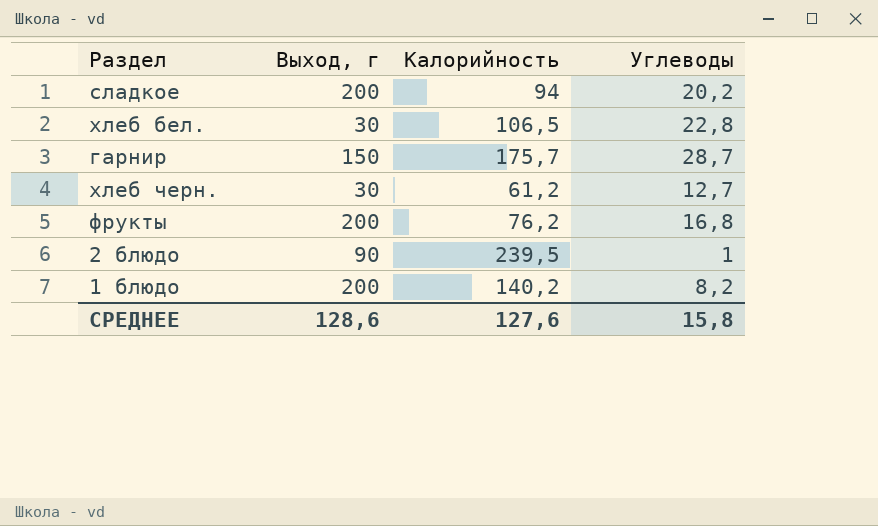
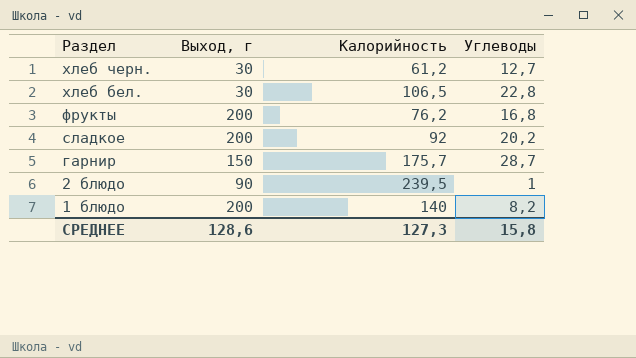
row order: none -> Раздел descending
сладкое | Калорийность: 94 -> 92
1 блюдо | Калорийность: 140,2 -> 140
СРЕДНЕЕ | Калорийность: 127,6 -> 127,3

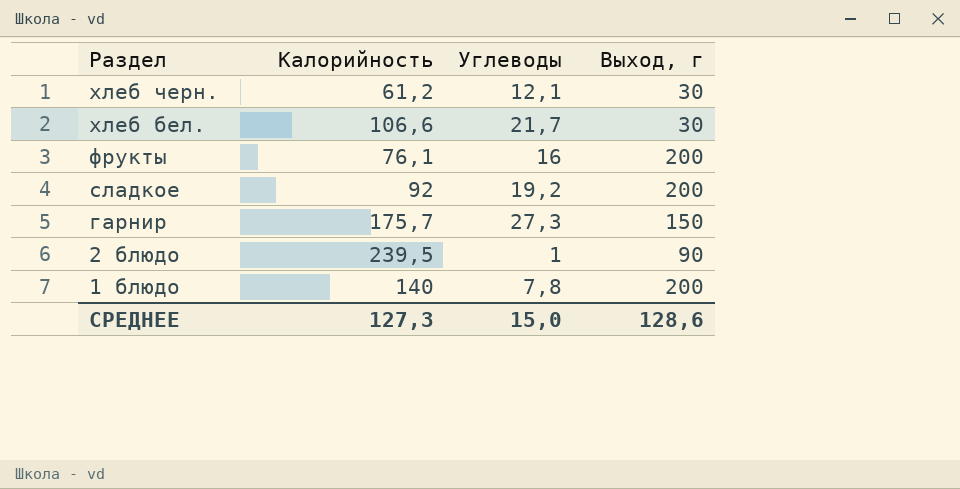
column Выход, г | position: 2 -> 4
хлеб черн. | Углеводы: 12,7 -> 12,1
хлеб бел. | Калорийность: 106,5 -> 106,6
хлеб бел. | Углеводы: 22,8 -> 21,7
фрукты | Калорийность: 76,2 -> 76,1
фрукты | Углеводы: 16,8 -> 16
сладкое | Углеводы: 20,2 -> 19,2
гарнир | Углеводы: 28,7 -> 27,3
1 блюдо | Углеводы: 8,2 -> 7,8
СРЕДНЕЕ | Углеводы: 15,8 -> 15,0

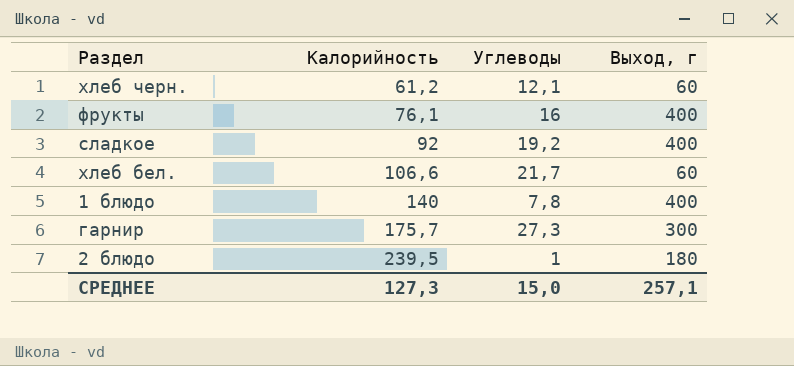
row order: Раздел descending -> Калорийность ascending
хлеб черн. | Выход, г: 30 -> 60
фрукты | Выход, г: 200 -> 400
сладкое | Выход, г: 200 -> 400
хлеб бел. | Выход, г: 30 -> 60
1 блюдо | Выход, г: 200 -> 400
гарнир | Выход, г: 150 -> 300
2 блюдо | Выход, г: 90 -> 180
СРЕДНЕЕ | Выход, г: 128,6 -> 257,1

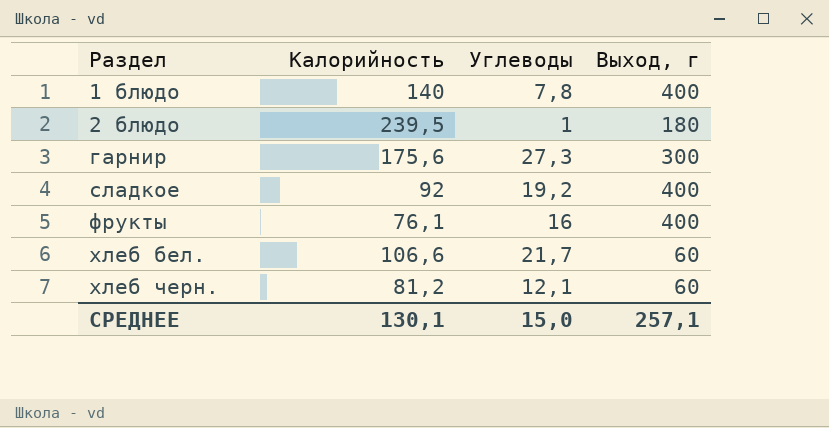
row order: Калорийность ascending -> Раздел ascending
гарнир | Калорийность: 175,7 -> 175,6
хлеб черн. | Калорийность: 61,2 -> 81,2
СРЕДНЕЕ | Калорийность: 127,3 -> 130,1

